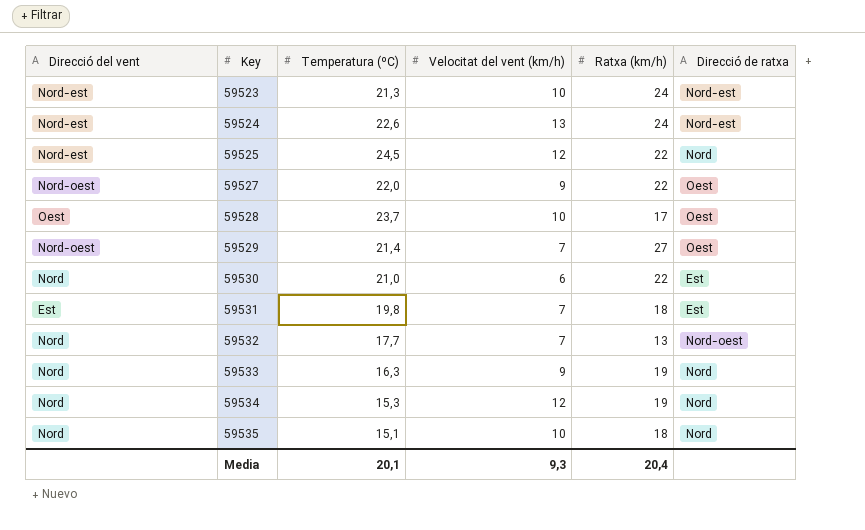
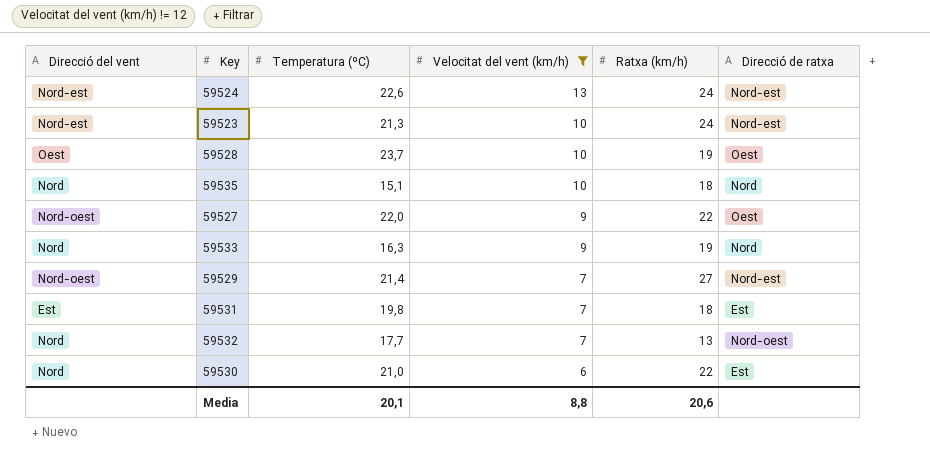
filter: none -> Velocitat del vent (km/h) != 12
row order: Key ascending -> Velocitat del vent (km/h) descending
59528 | Ratxa (km/h): 17 -> 19
59529 | Direcció de ratxa: Oest -> Nord-est
Media | Velocitat del vent (km/h): 9,3 -> 8,8
Media | Ratxa (km/h): 20,4 -> 20,6

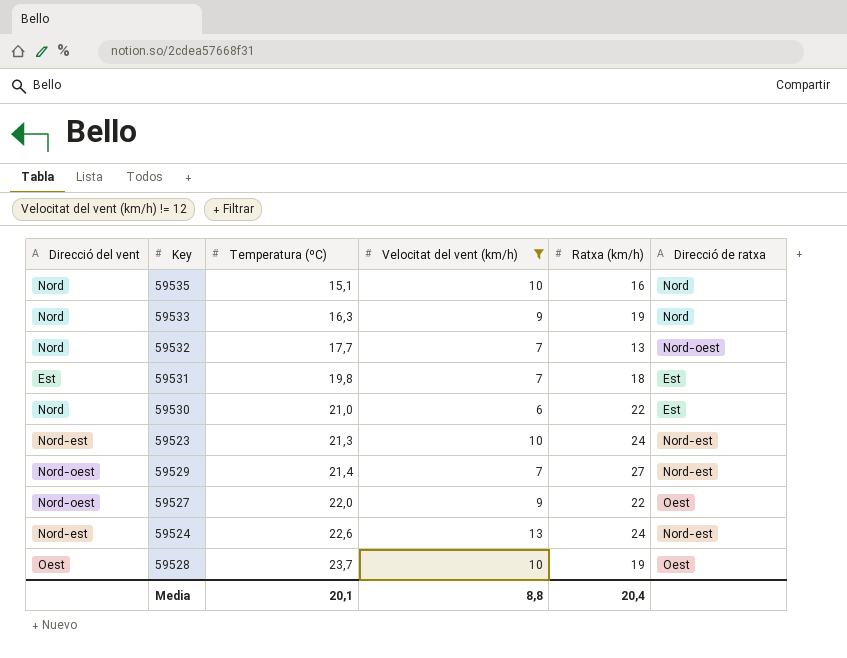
row order: Velocitat del vent (km/h) descending -> Temperatura (ºC) ascending
59535 | Ratxa (km/h): 18 -> 16
Media | Ratxa (km/h): 20,6 -> 20,4

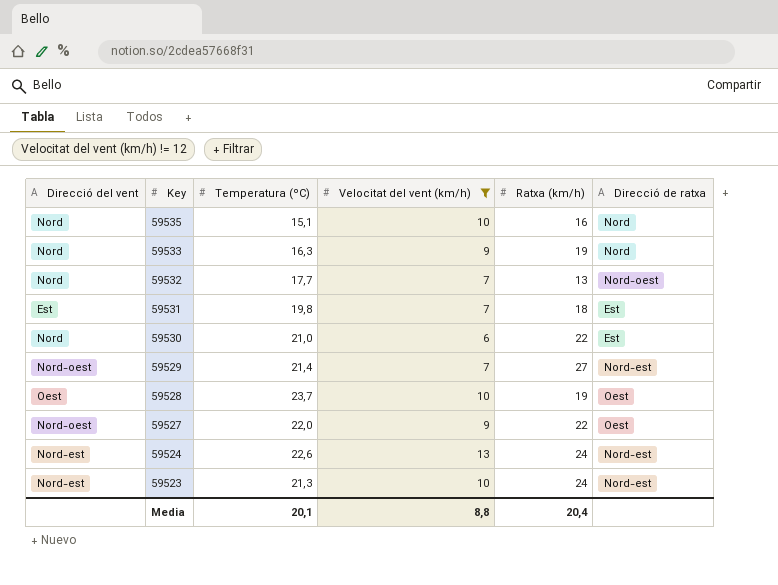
row order: Temperatura (ºC) ascending -> Key descending

